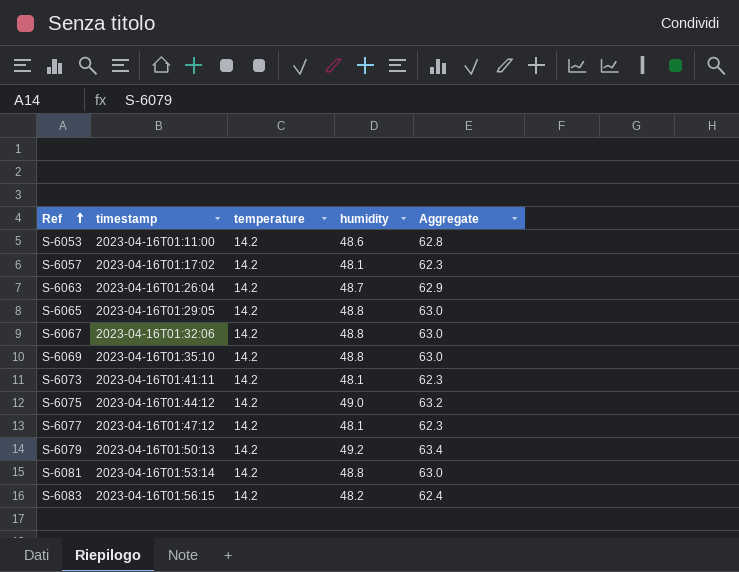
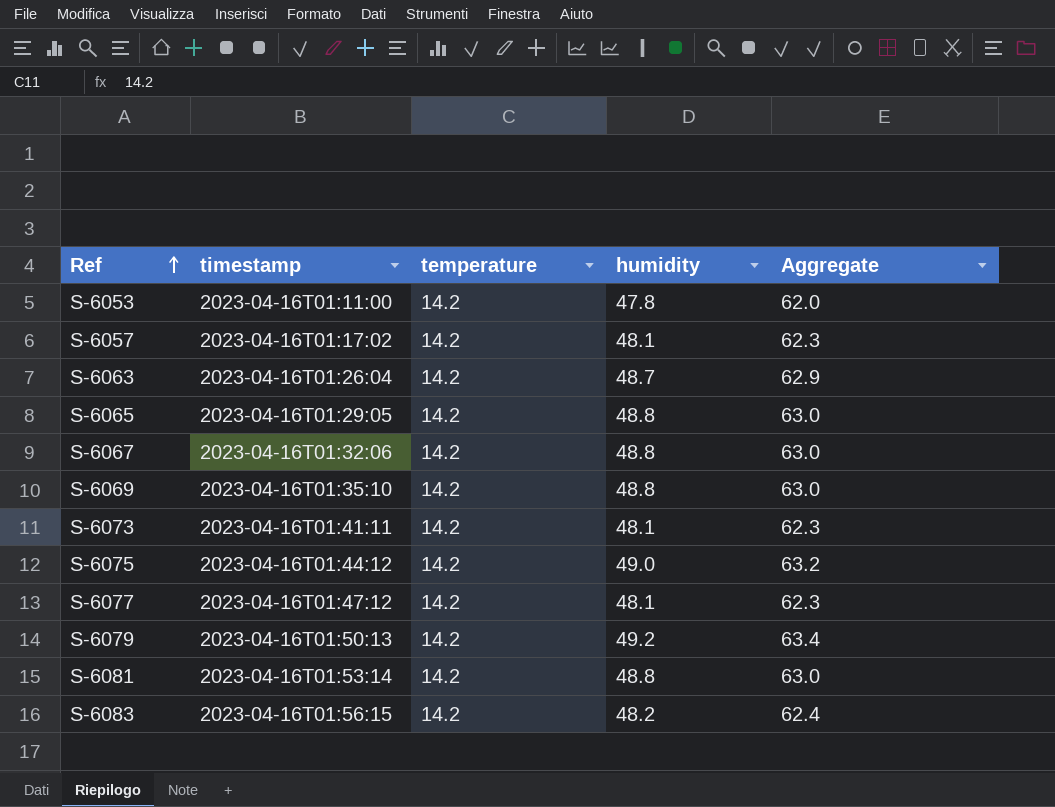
S-6053 | humidity: 48.6 -> 47.8
S-6053 | Aggregate: 62.8 -> 62.0

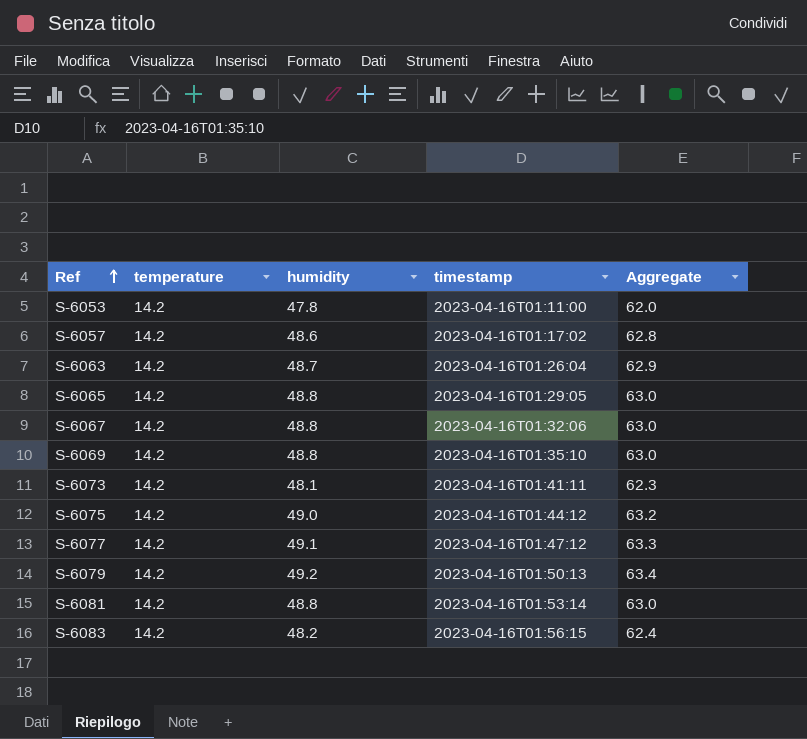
column timestamp | position: 2 -> 4
S-6057 | humidity: 48.1 -> 48.6
S-6057 | Aggregate: 62.3 -> 62.8
S-6077 | humidity: 48.1 -> 49.1
S-6077 | Aggregate: 62.3 -> 63.3

